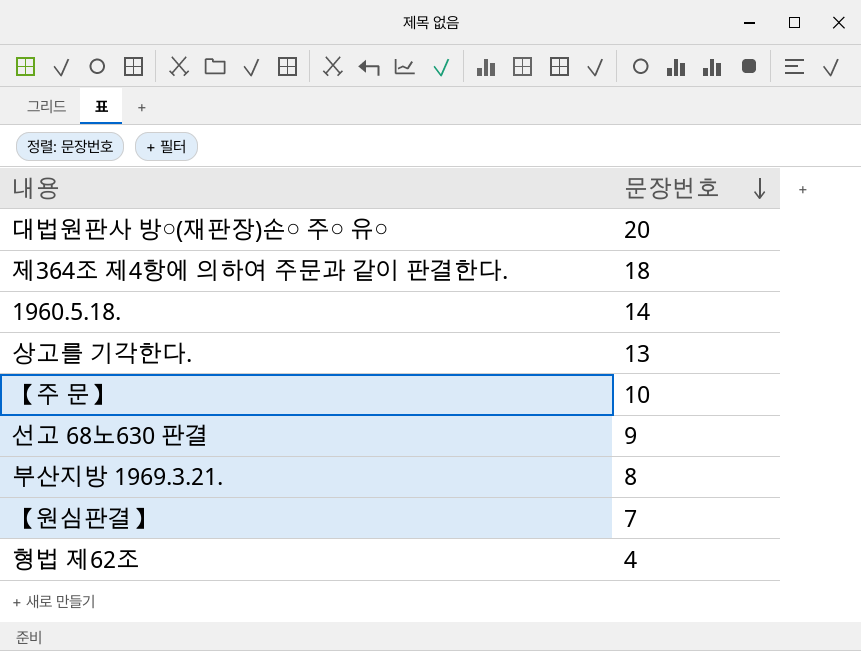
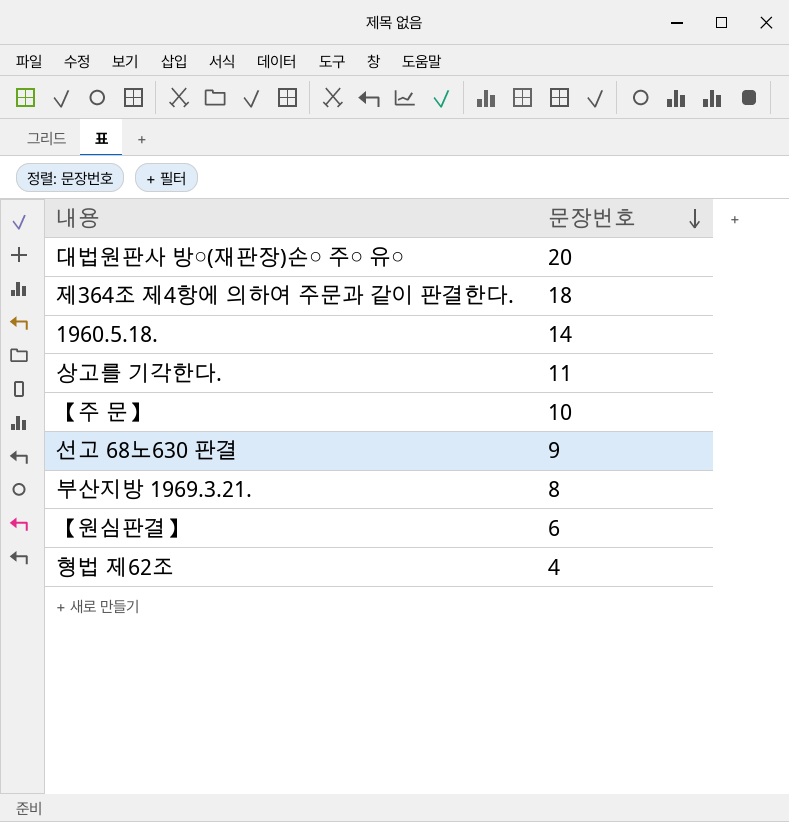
상고를 기각한다. | 문장번호: 13 -> 11
【원심판결】 | 문장번호: 7 -> 6

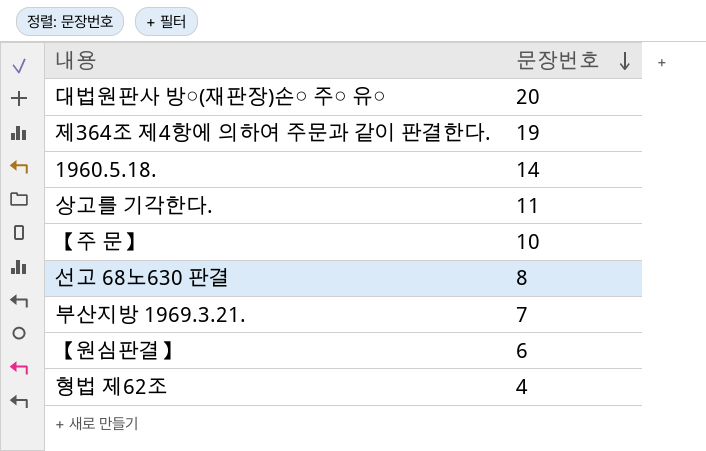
제364조 제4항에 의하여 주문과 같이 판결한다. | 문장번호: 18 -> 19
선고 68노630 판결 | 문장번호: 9 -> 8
부산지방 1969.3.21. | 문장번호: 8 -> 7

